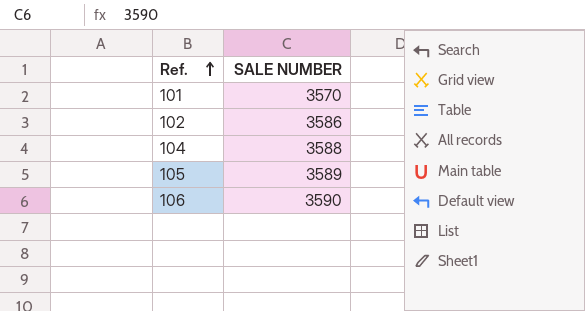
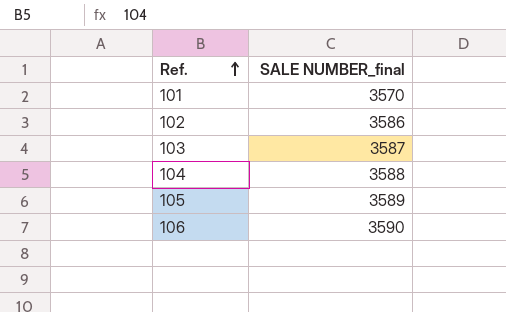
column name: SALE NUMBER -> SALE NUMBER_final
row 103: none -> 3587

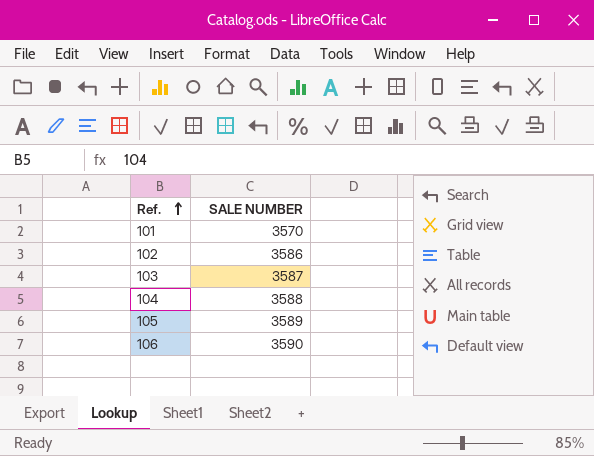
column name: SALE NUMBER_final -> SALE NUMBER

